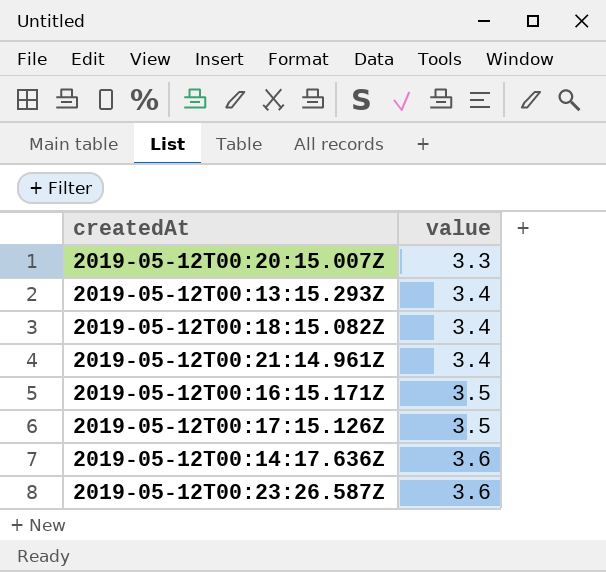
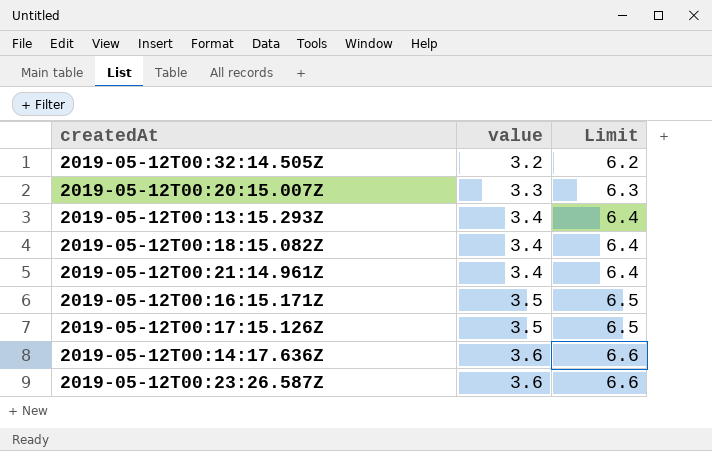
column Limit | formula: none -> [value] + 3
row 2019-05-12T00:32:14.505Z: none -> 3.2 | 6.2

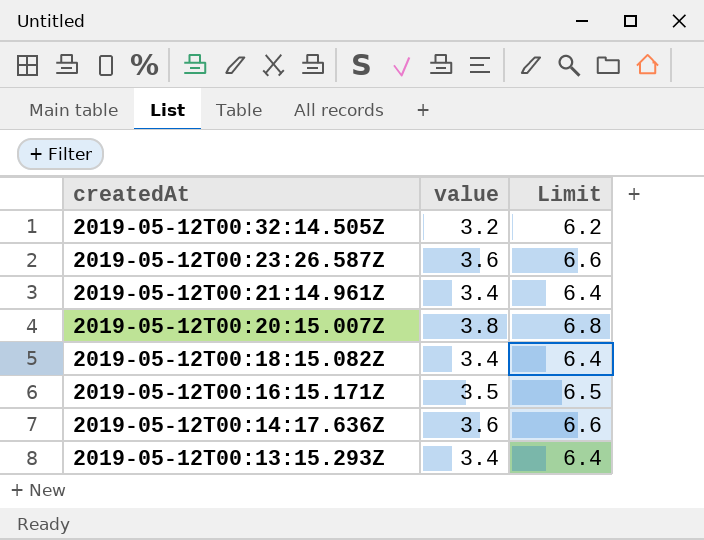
row order: value ascending -> createdAt descending
row 2019-05-12T00:17:15.126Z: 3.5 | 6.5 -> none
2019-05-12T00:20:15.007Z | value: 3.3 -> 3.8
2019-05-12T00:20:15.007Z | Limit: 6.3 -> 6.8

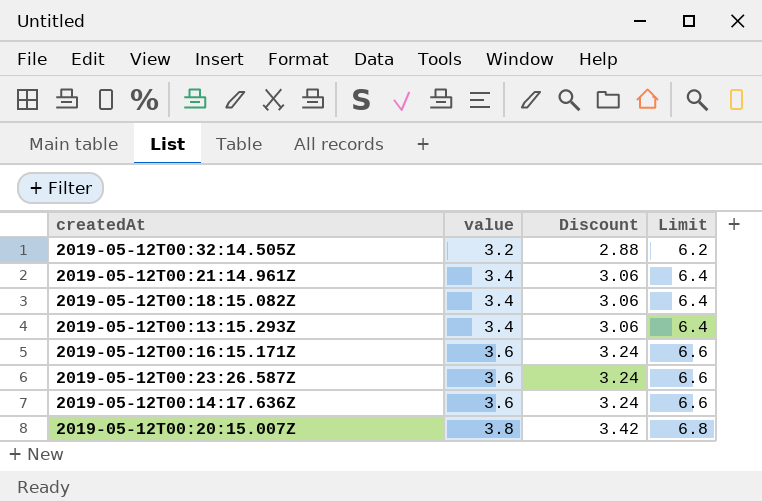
row order: createdAt descending -> value ascending
column Discount | formula: none -> [value] * 0.9
2019-05-12T00:16:15.171Z | value: 3.5 -> 3.6
2019-05-12T00:16:15.171Z | Limit: 6.5 -> 6.6

